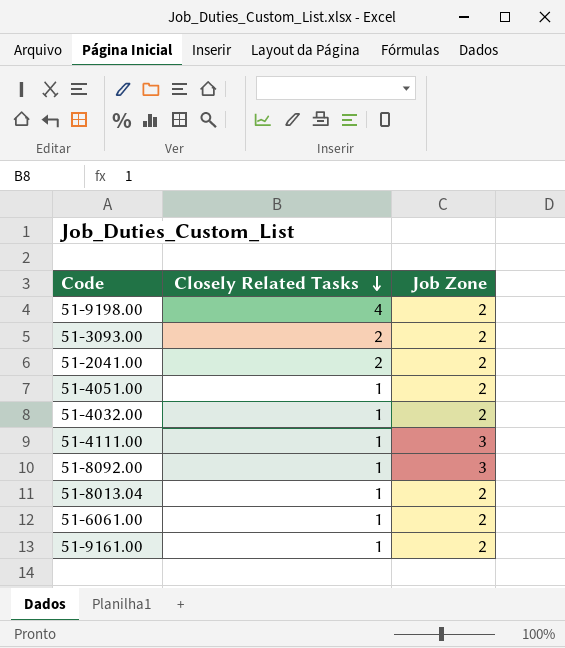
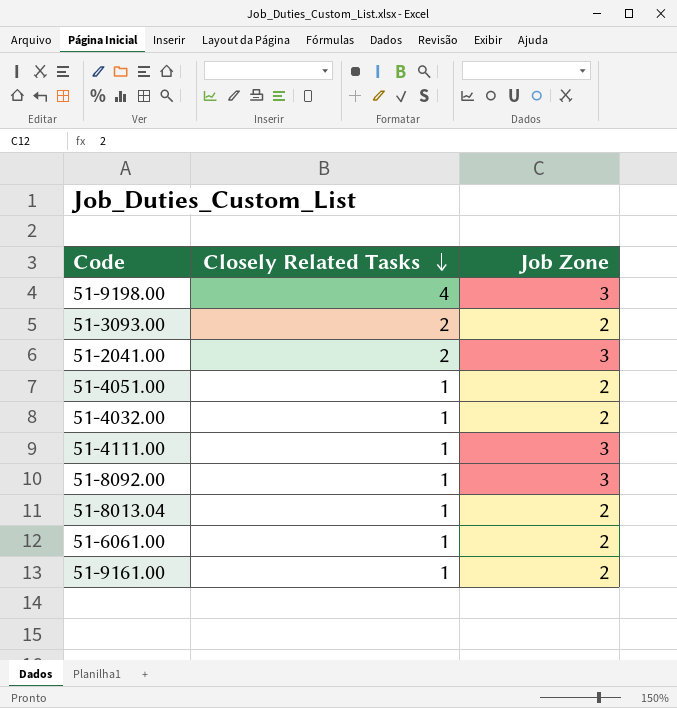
51-9198.00 | Job Zone: 2 -> 3
51-2041.00 | Job Zone: 2 -> 3

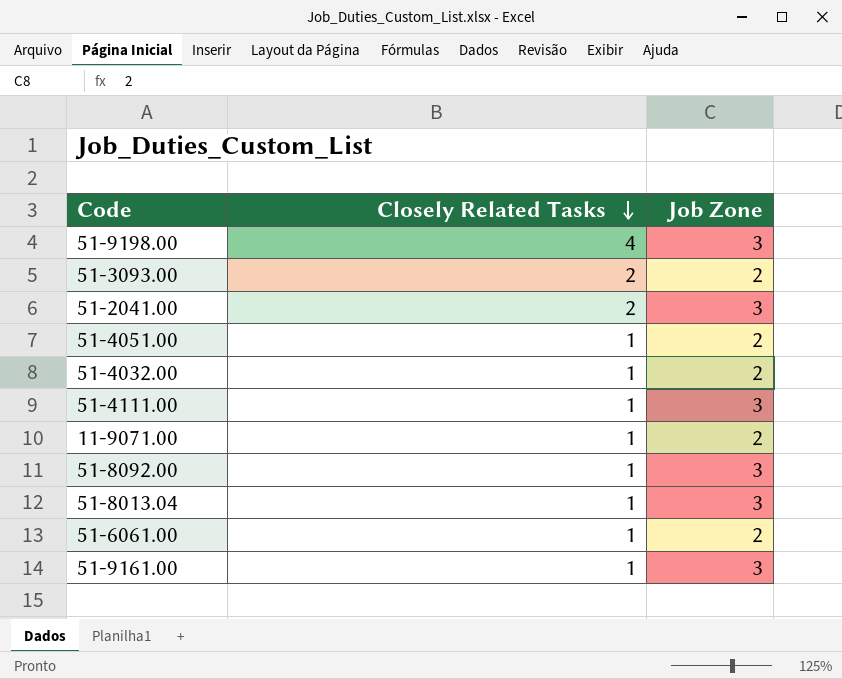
row 11-9071.00: none -> 1 | 2
51-8013.04 | Job Zone: 2 -> 3
51-9161.00 | Job Zone: 2 -> 3

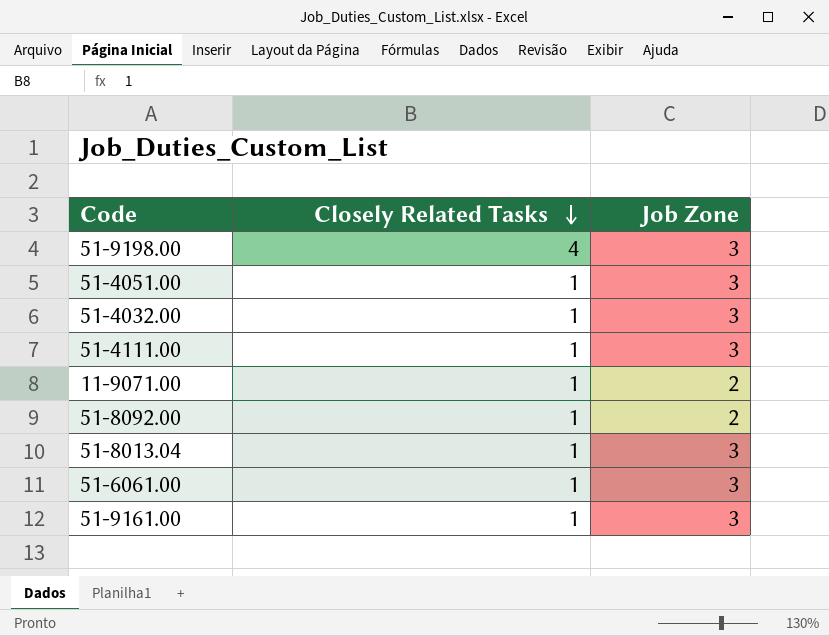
row 51-3093.00: 2 | 2 -> none
row 51-2041.00: 2 | 3 -> none
51-4051.00 | Job Zone: 2 -> 3
51-4032.00 | Job Zone: 2 -> 3
51-8092.00 | Job Zone: 3 -> 2
51-6061.00 | Job Zone: 2 -> 3

